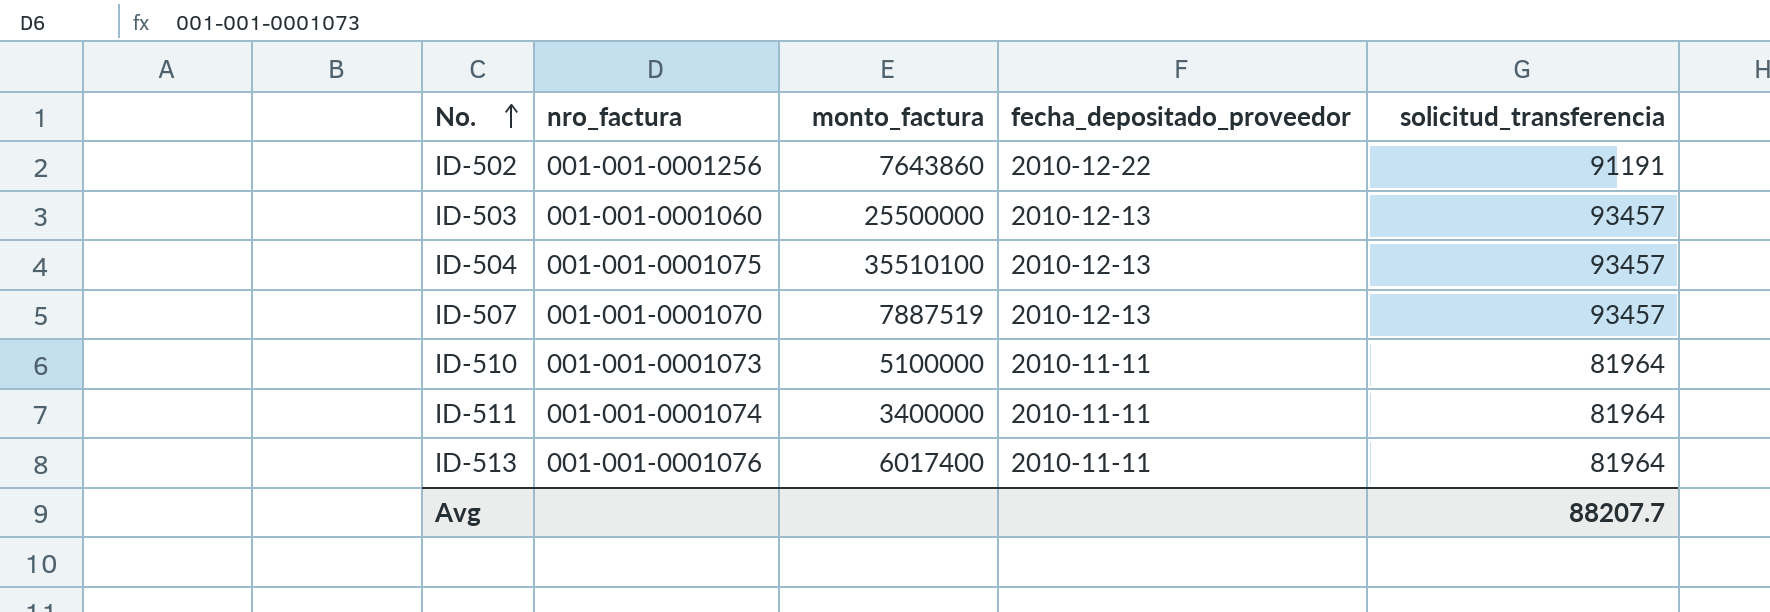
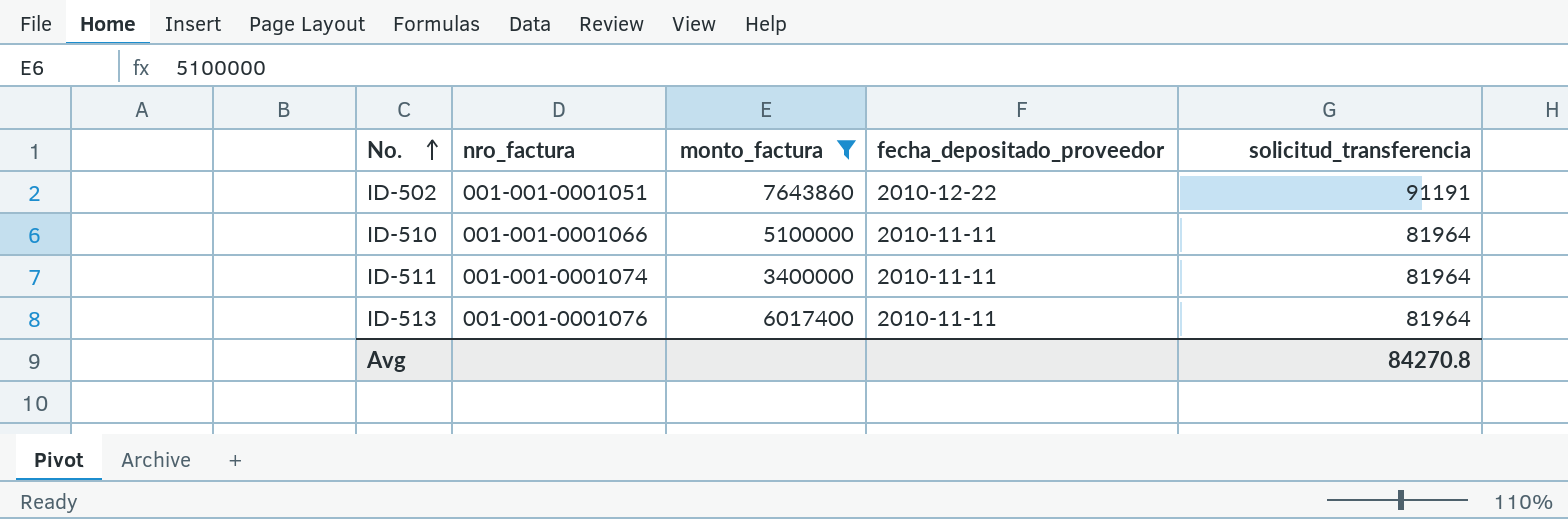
filter: none -> monto_factura <= 7643860
ID-502 | nro_factura: 001-001-0001256 -> 001-001-0001051
ID-510 | nro_factura: 001-001-0001073 -> 001-001-0001066
Avg | solicitud_transferencia: 88207.7 -> 84270.8

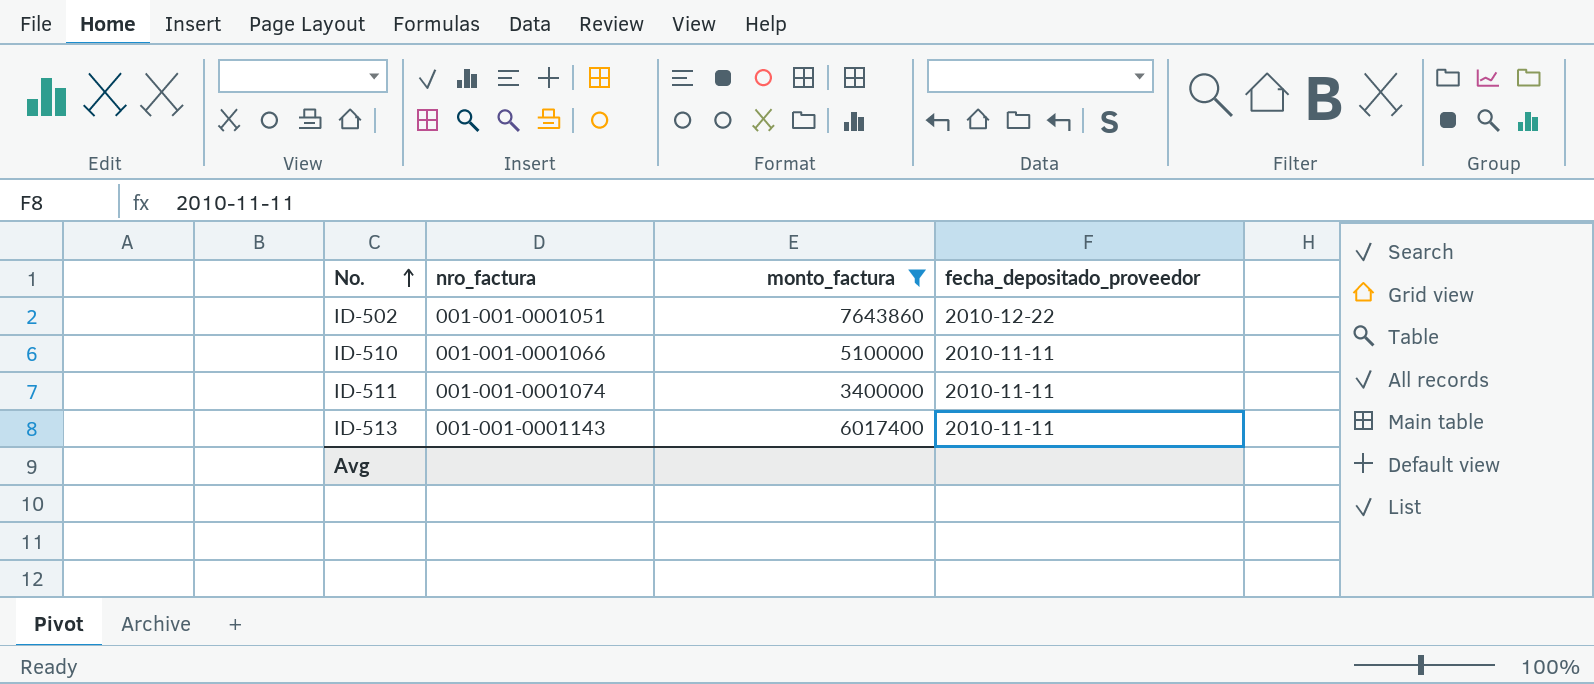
column solicitud_transferencia | position: 5 -> none
ID-513 | nro_factura: 001-001-0001076 -> 001-001-0001143

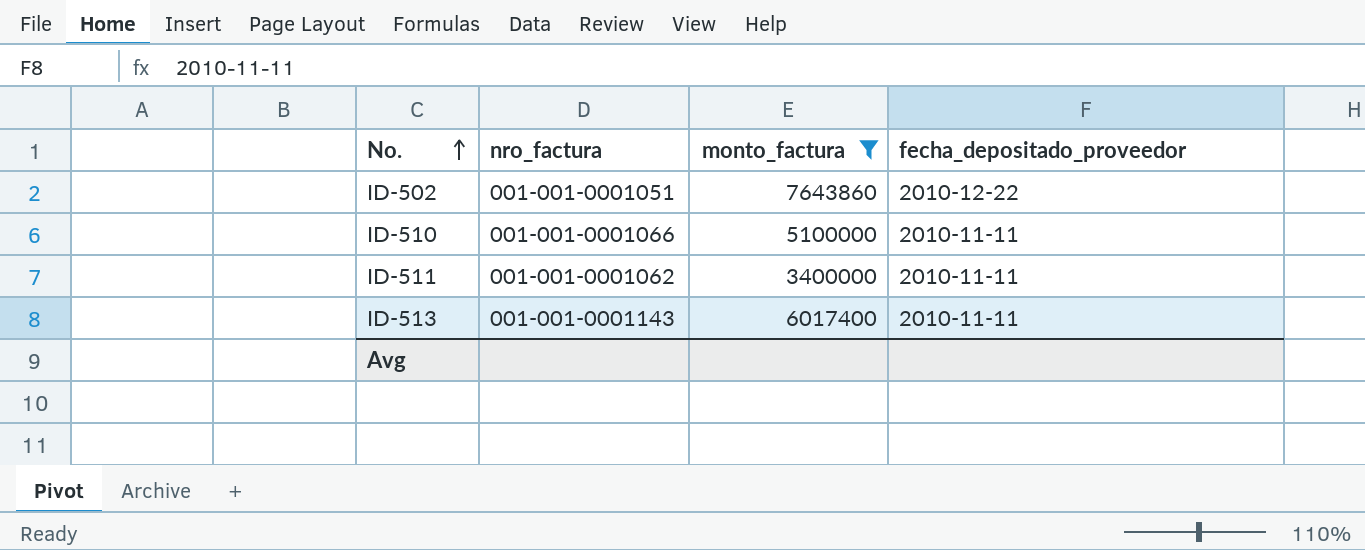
ID-511 | nro_factura: 001-001-0001074 -> 001-001-0001062

